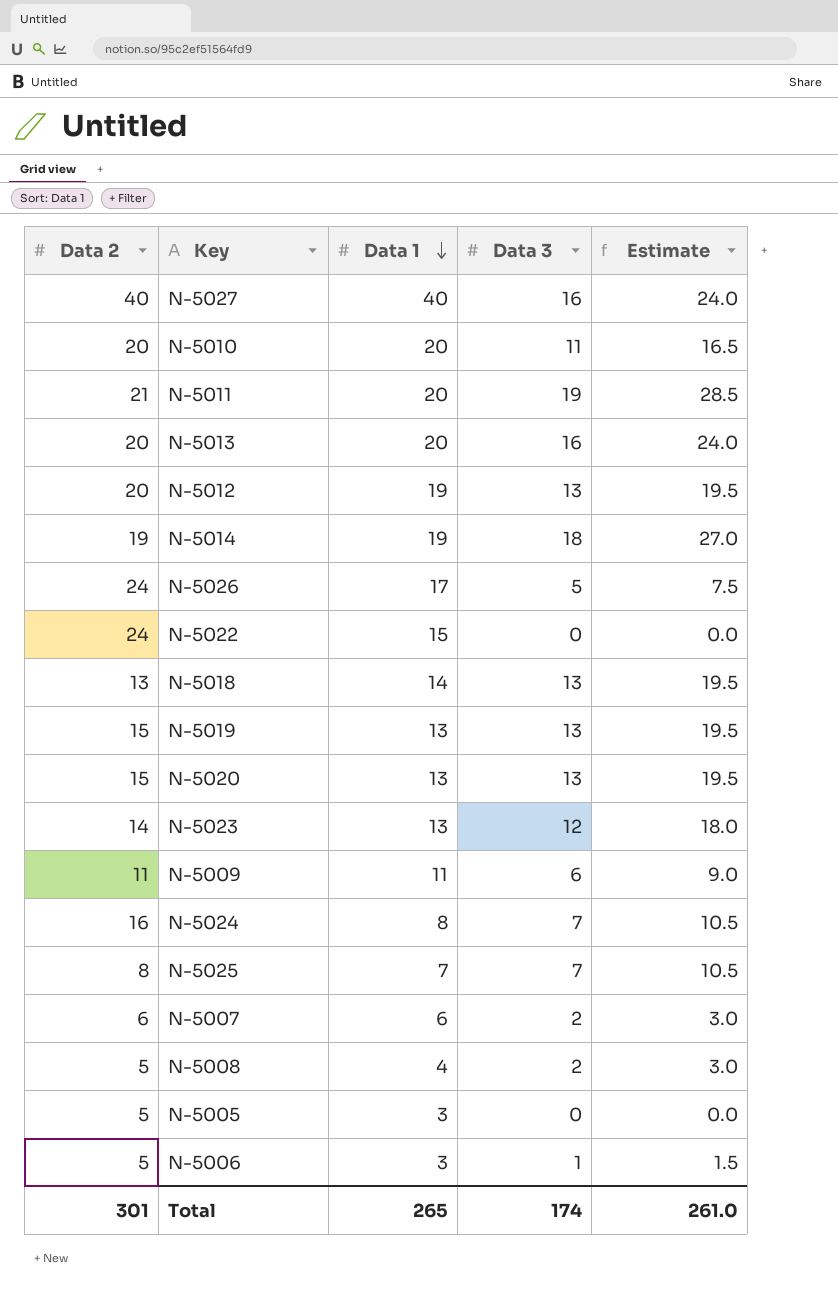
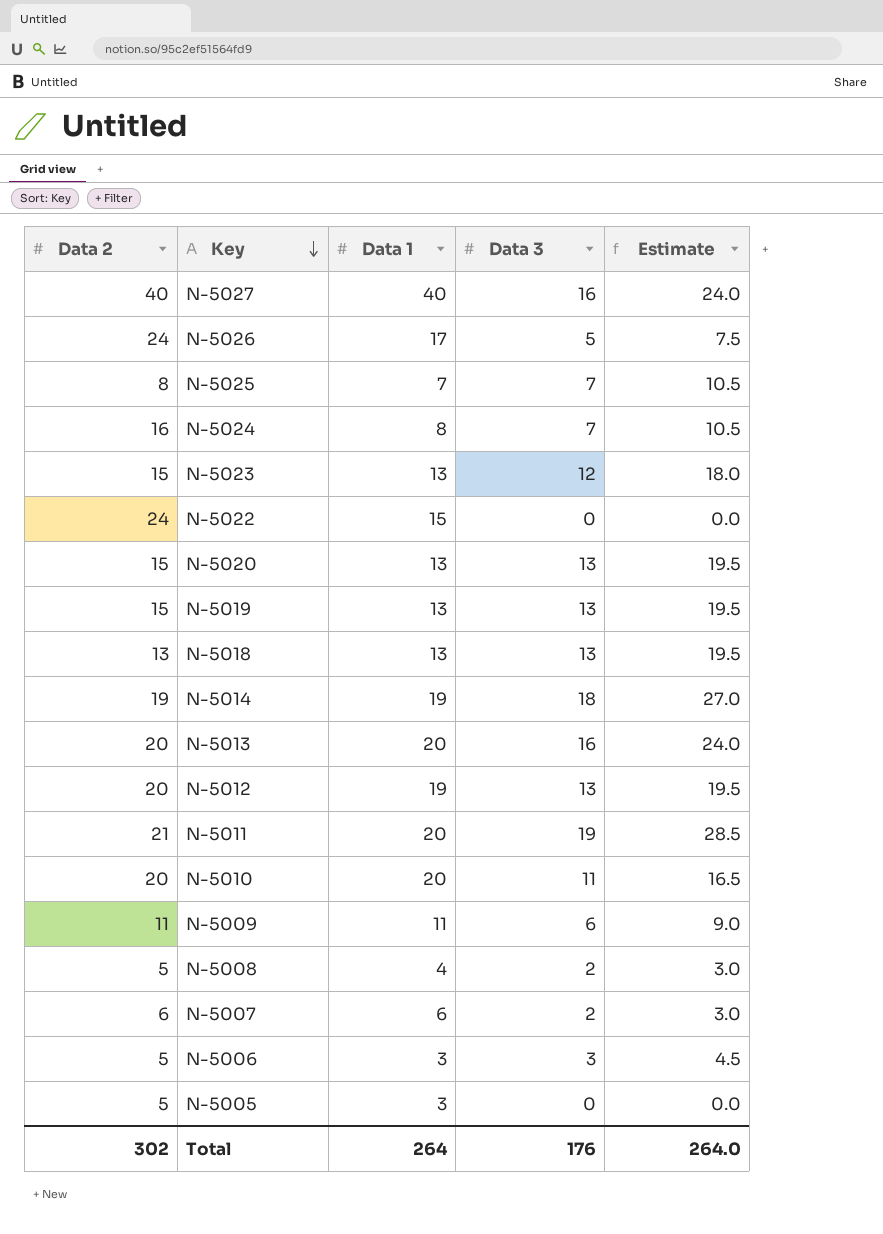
row order: Data 1 descending -> Key descending
N-5023 | Data 2: 14 -> 15
N-5018 | Data 1: 14 -> 13
N-5006 | Data 3: 1 -> 3
N-5006 | Estimate: 1.5 -> 4.5
Total | Data 2: 301 -> 302
Total | Data 1: 265 -> 264
Total | Data 3: 174 -> 176
Total | Estimate: 261.0 -> 264.0

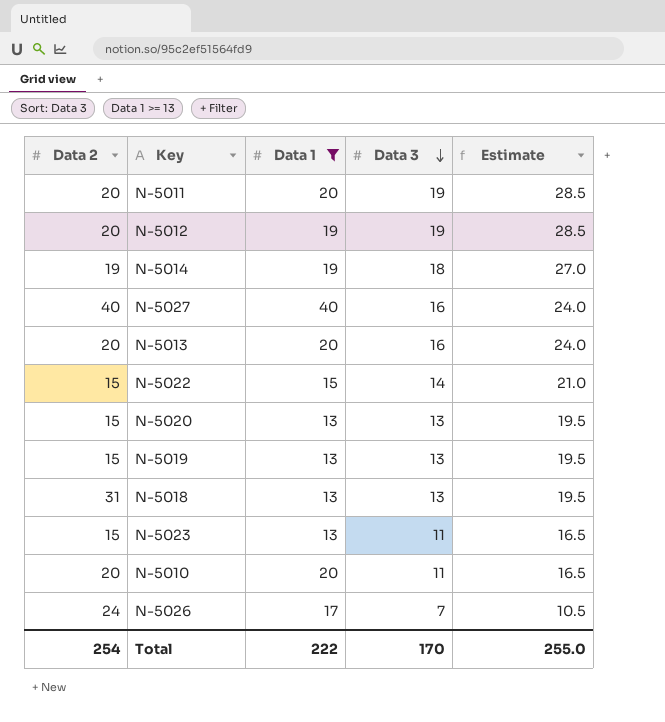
filter: none -> Data 1 >= 13
row order: Key descending -> Data 3 descending
N-5011 | Data 2: 21 -> 20
N-5012 | Data 3: 13 -> 19
N-5012 | Estimate: 19.5 -> 28.5
N-5022 | Data 2: 24 -> 15
N-5022 | Data 3: 0 -> 14
N-5022 | Estimate: 0.0 -> 21.0
N-5018 | Data 2: 13 -> 31
N-5023 | Data 3: 12 -> 11
N-5023 | Estimate: 18.0 -> 16.5
N-5026 | Data 3: 5 -> 7
N-5026 | Estimate: 7.5 -> 10.5
Total | Data 2: 302 -> 254
Total | Data 1: 264 -> 222
Total | Data 3: 176 -> 170
Total | Estimate: 264.0 -> 255.0

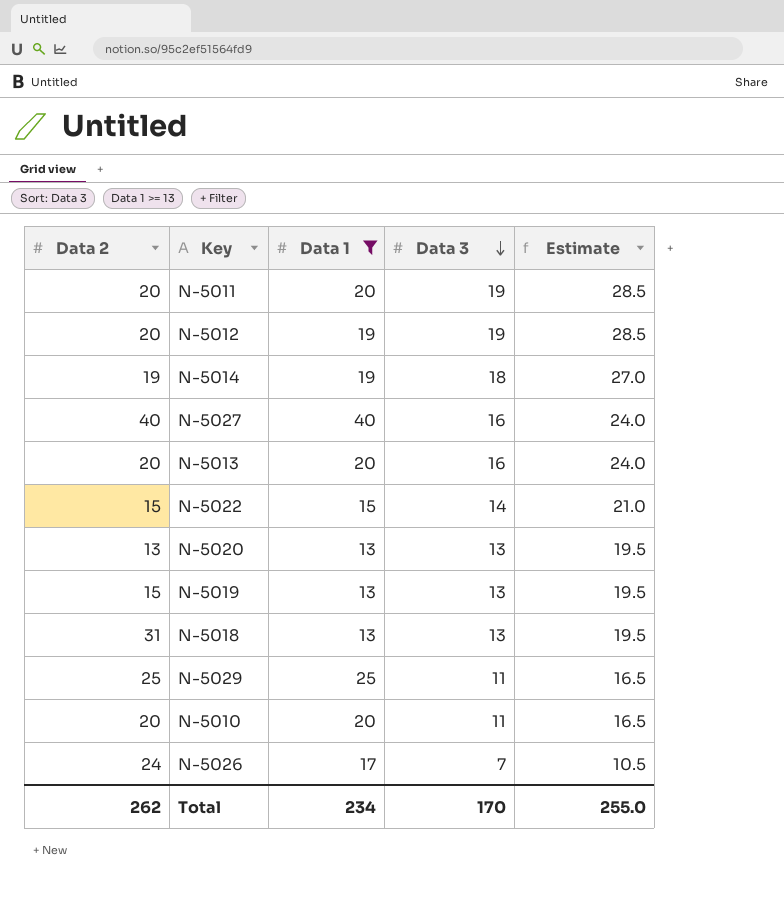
row N-5023: 15 | 13 | 11 | 16.5 -> none
N-5020 | Data 2: 15 -> 13
row N-5029: none -> 25 | 25 | 11 | 16.5
Total | Data 2: 254 -> 262
Total | Data 1: 222 -> 234

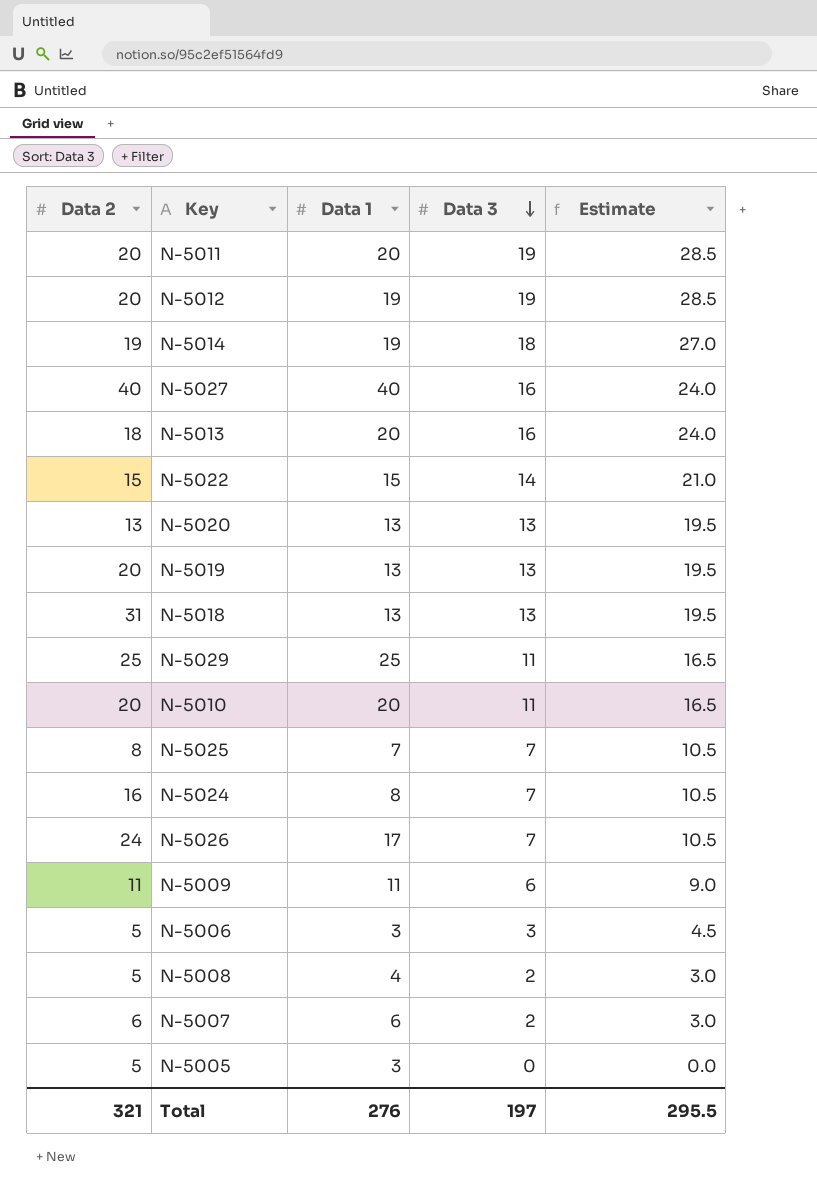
filter: Data 1 >= 13 -> none
N-5013 | Data 2: 20 -> 18
N-5019 | Data 2: 15 -> 20
Total | Data 2: 262 -> 321
Total | Data 1: 234 -> 276
Total | Data 3: 170 -> 197
Total | Estimate: 255.0 -> 295.5

